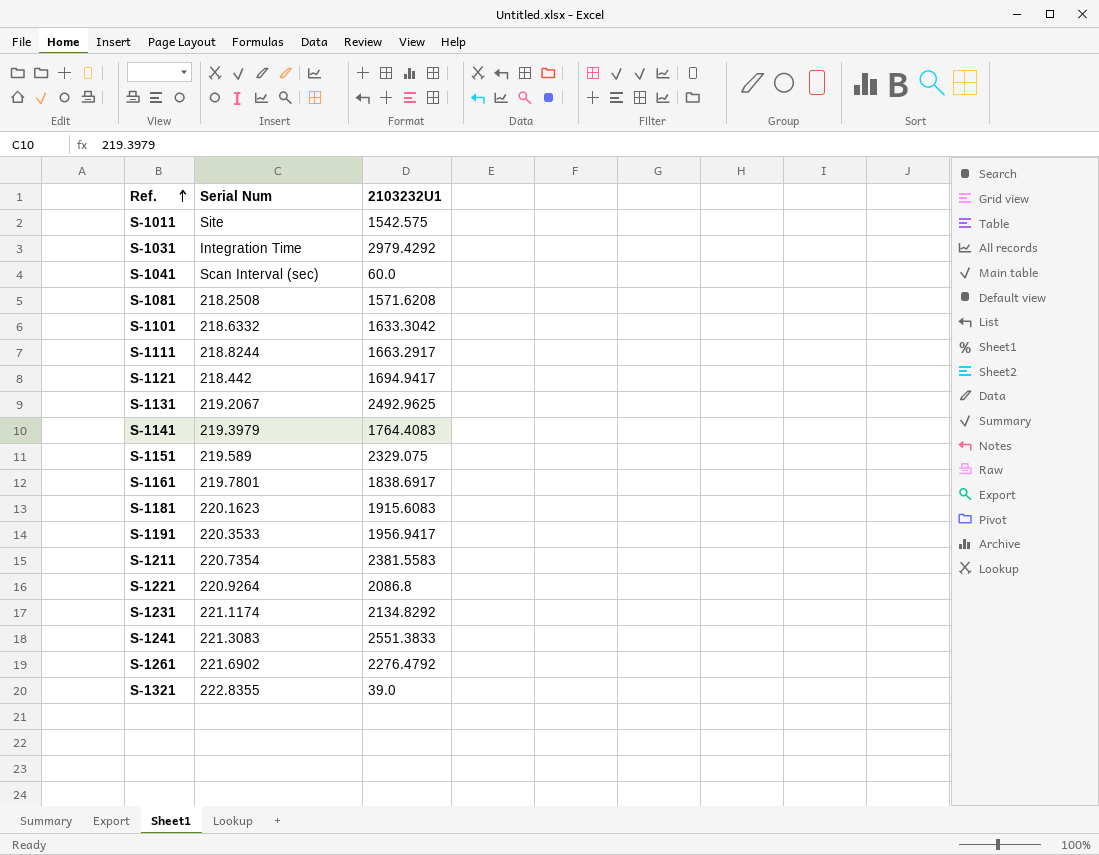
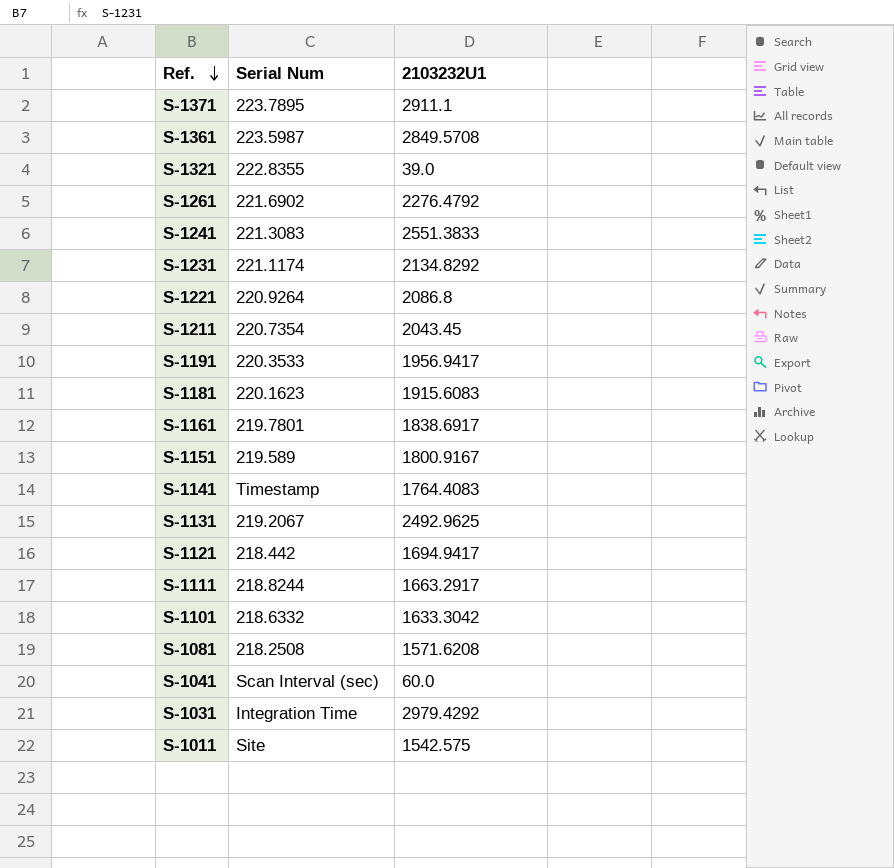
row order: Ref. ascending -> Ref. descending
row S-1371: none -> 223.7895 | 2911.1
row S-1361: none -> 223.5987 | 2849.5708
S-1211 | 2103232U1: 2381.5583 -> 2043.45
S-1151 | 2103232U1: 2329.075 -> 1800.9167
S-1141 | Serial Num: 219.3979 -> Timestamp

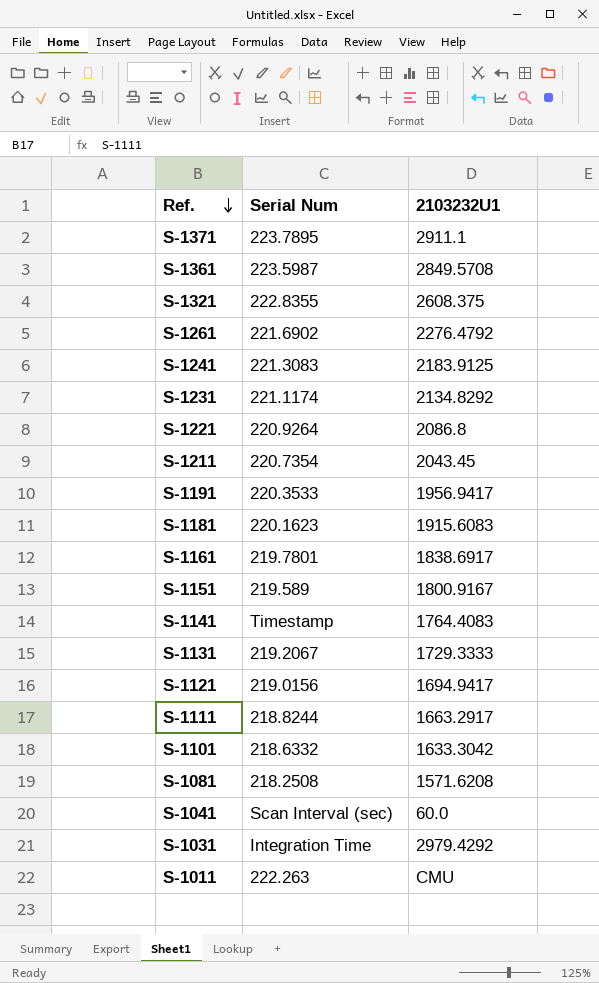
S-1321 | 2103232U1: 39.0 -> 2608.375
S-1241 | 2103232U1: 2551.3833 -> 2183.9125
S-1131 | 2103232U1: 2492.9625 -> 1729.3333
S-1121 | Serial Num: 218.442 -> 219.0156
S-1011 | Serial Num: Site -> 222.263
S-1011 | 2103232U1: 1542.575 -> CMU

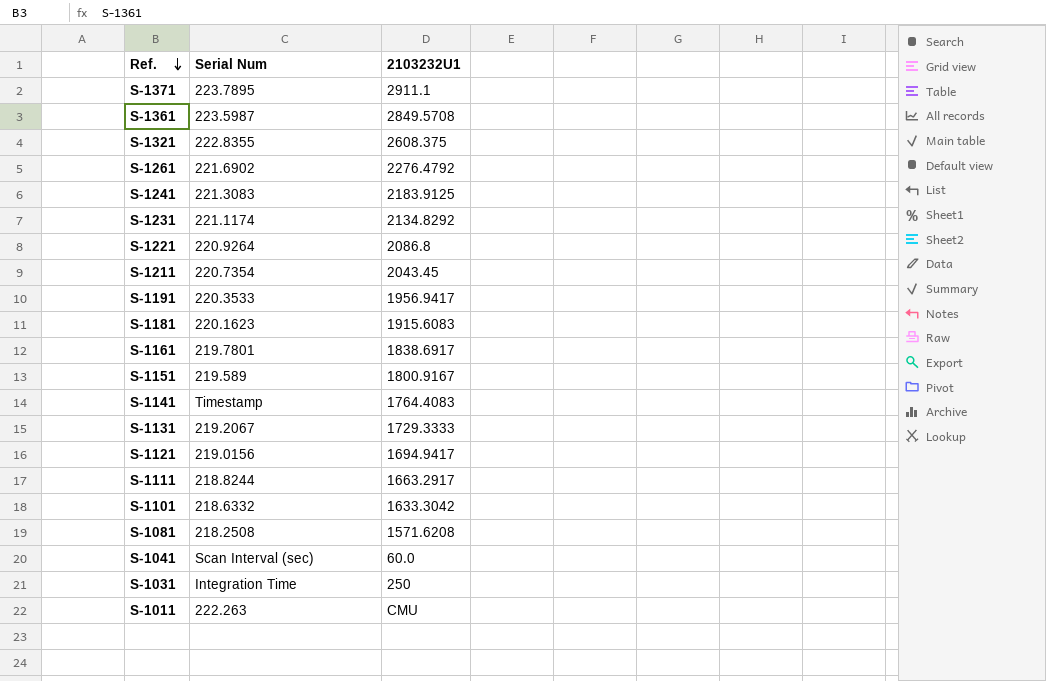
S-1031 | 2103232U1: 2979.4292 -> 250

